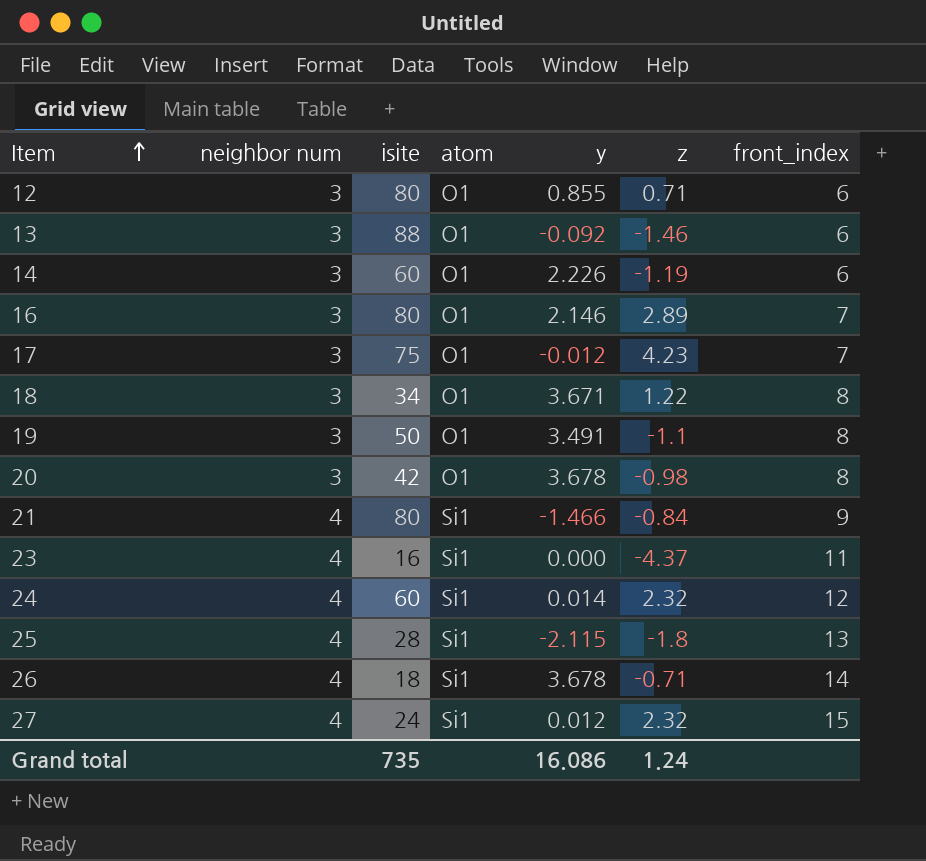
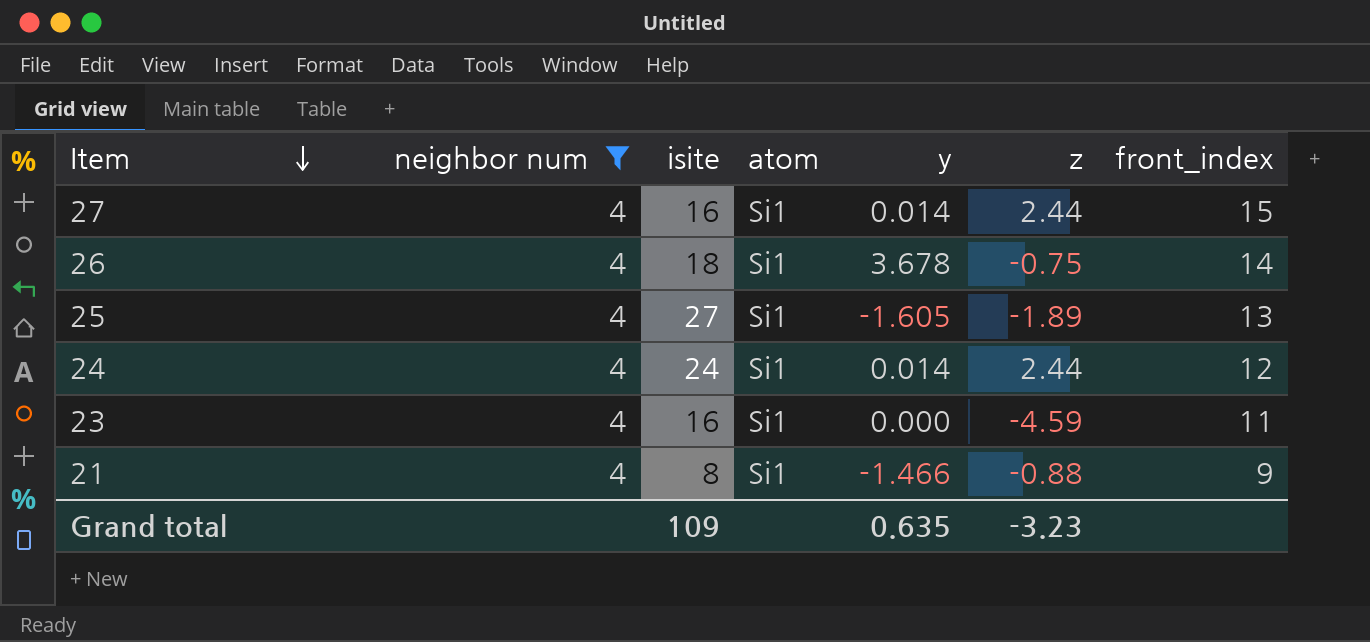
filter: none -> neighbor num = 4
row order: Item ascending -> Item descending
27 | isite: 24 -> 16
27 | y: 0.012 -> 0.014
27 | z: 2.32 -> 2.44
26 | z: -0.71 -> -0.75
25 | isite: 28 -> 27
25 | y: -2.115 -> -1.605
25 | z: -1.8 -> -1.89
24 | isite: 60 -> 24
24 | z: 2.32 -> 2.44
23 | z: -4.37 -> -4.59
21 | isite: 80 -> 8
21 | z: -0.84 -> -0.88
Grand total | isite: 735 -> 109
Grand total | y: 16.086 -> 0.635
Grand total | z: 1.24 -> -3.23

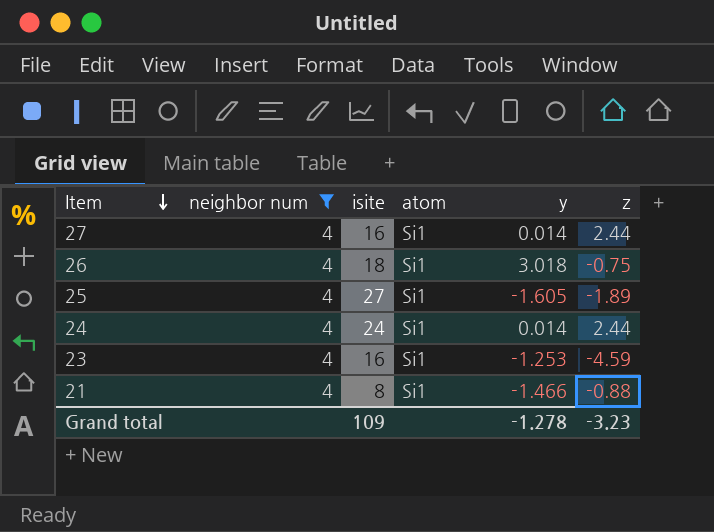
column front_index | position: 7 -> none
26 | y: 3.678 -> 3.018
23 | y: 0.000 -> -1.253
Grand total | y: 0.635 -> -1.278

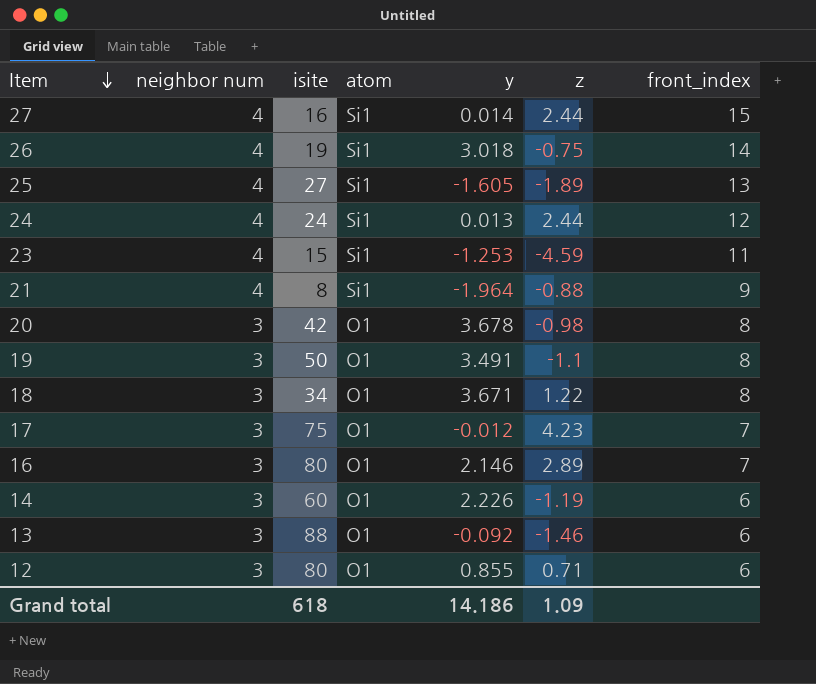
filter: neighbor num = 4 -> none
column front_index | position: none -> 7
26 | isite: 18 -> 19
24 | y: 0.014 -> 0.013
23 | isite: 16 -> 15
21 | y: -1.466 -> -1.964
Grand total | isite: 109 -> 618
Grand total | y: -1.278 -> 14.186
Grand total | z: -3.23 -> 1.09

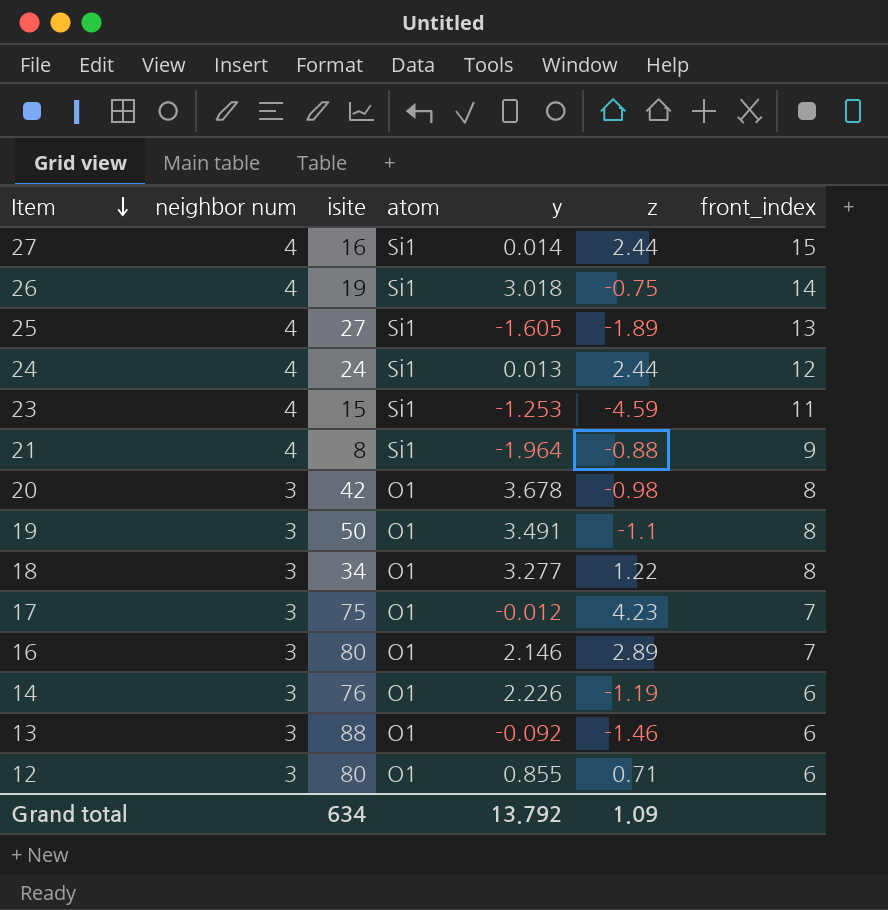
18 | y: 3.671 -> 3.277
14 | isite: 60 -> 76
Grand total | isite: 618 -> 634
Grand total | y: 14.186 -> 13.792

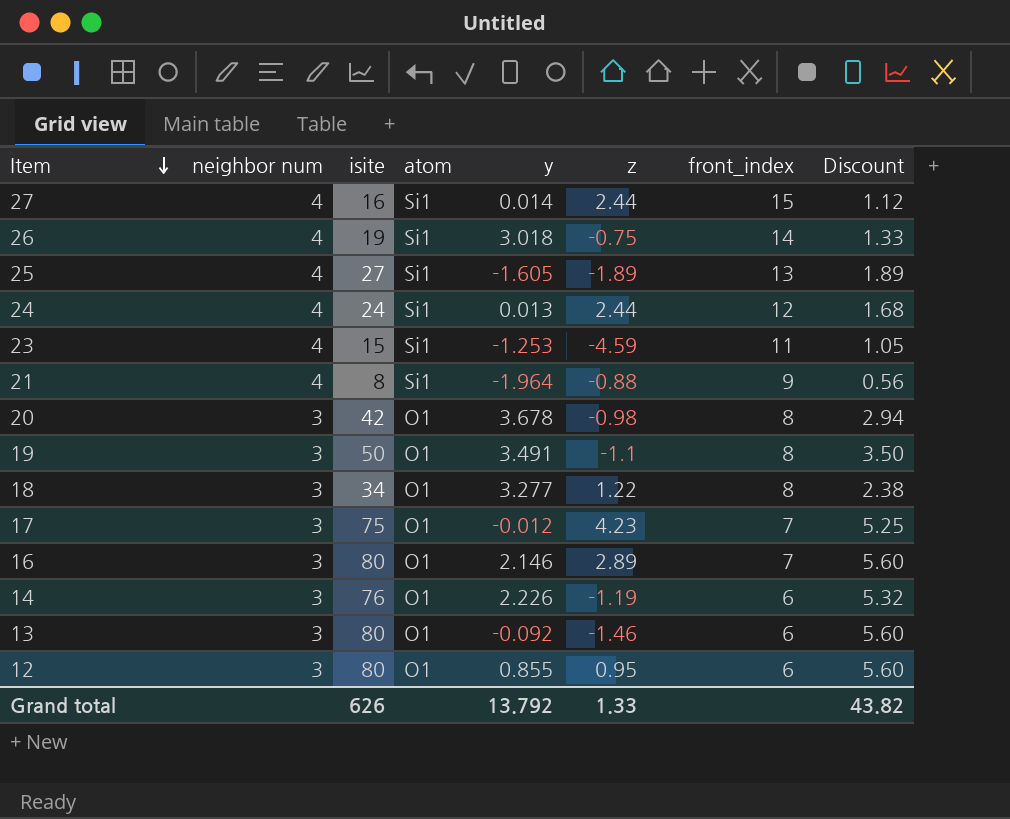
column Discount | formula: none -> [isite] * 0.07
13 | isite: 88 -> 80
12 | z: 0.71 -> 0.95
Grand total | isite: 634 -> 626
Grand total | z: 1.09 -> 1.33

